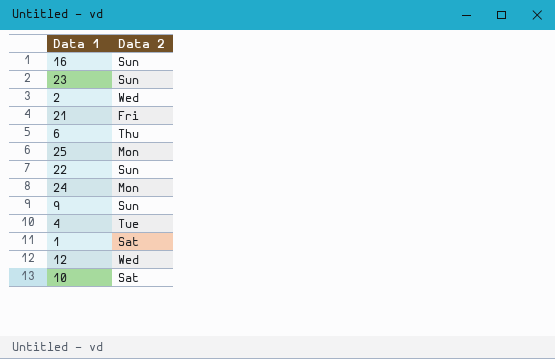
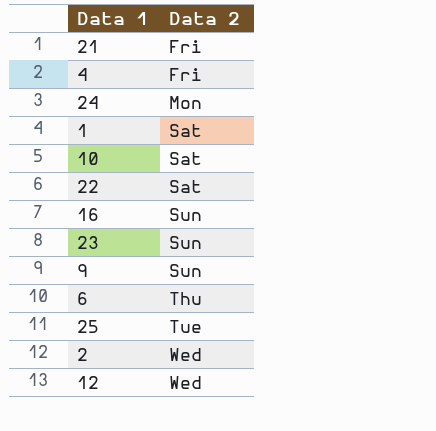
row order: none -> Data 2 ascending
4 | Data 2: Tue -> Fri
22 | Data 2: Sun -> Sat
25 | Data 2: Mon -> Tue

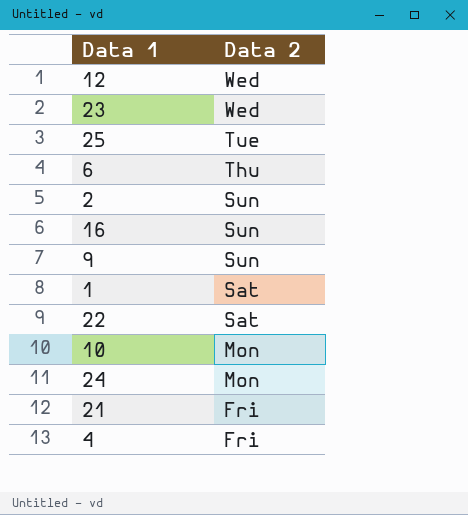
row order: Data 2 ascending -> Data 2 descending
23 | Data 2: Sun -> Wed
2 | Data 2: Wed -> Sun
10 | Data 2: Sat -> Mon

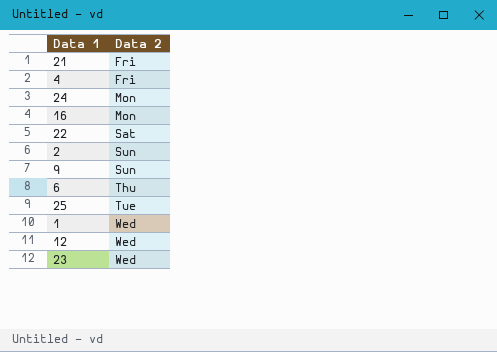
row order: Data 2 descending -> Data 2 ascending
row 10: Mon -> none
16 | Data 2: Sun -> Mon
1 | Data 2: Sat -> Wed

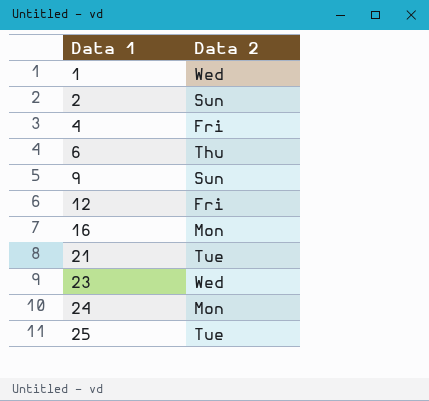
row order: Data 2 ascending -> Data 1 ascending
row 22: Sat -> none
12 | Data 2: Wed -> Fri
21 | Data 2: Fri -> Tue

